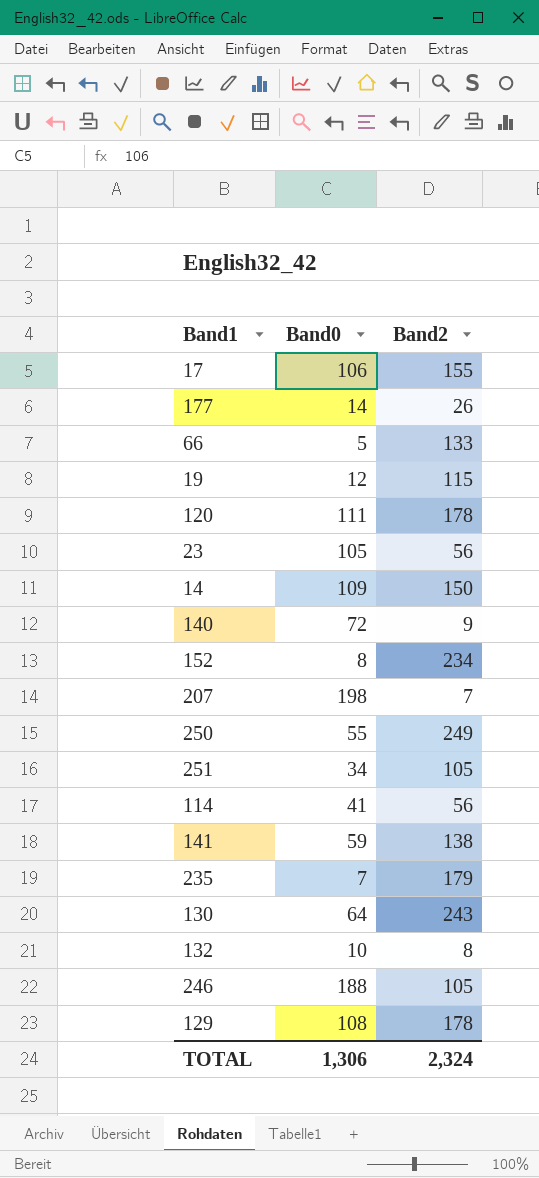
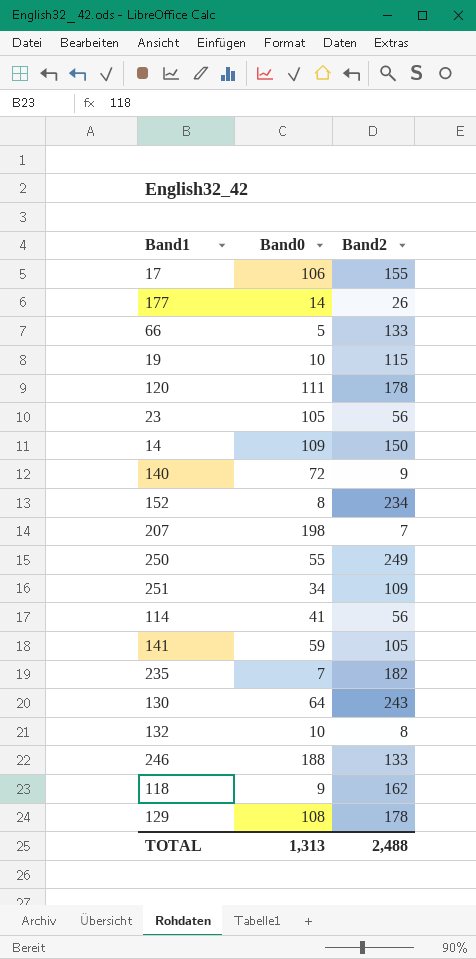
19 | Band0: 12 -> 10
251 | Band2: 105 -> 109
141 | Band2: 138 -> 105
235 | Band2: 179 -> 182
246 | Band2: 105 -> 133
row 118: none -> 9 | 162
TOTAL | Band0: 1,306 -> 1,313
TOTAL | Band2: 2,324 -> 2,488

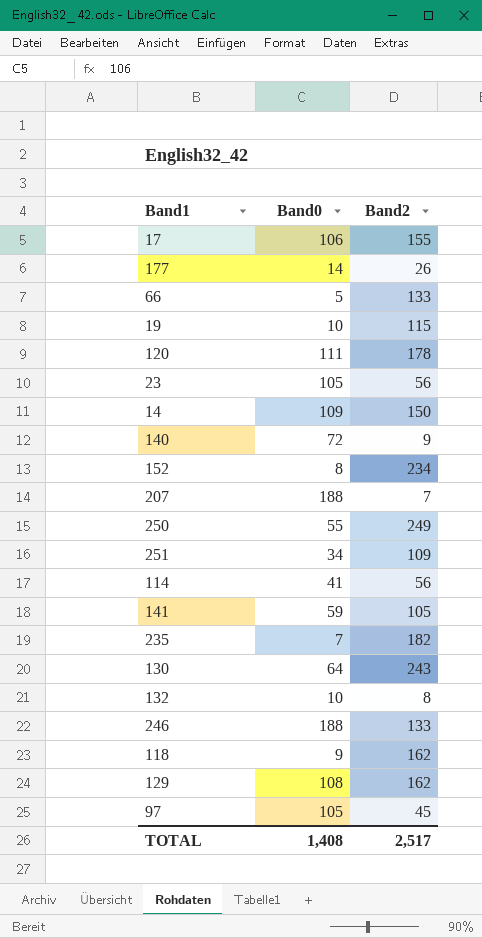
207 | Band0: 198 -> 188
129 | Band2: 178 -> 162
row 97: none -> 105 | 45
TOTAL | Band0: 1,313 -> 1,408
TOTAL | Band2: 2,488 -> 2,517

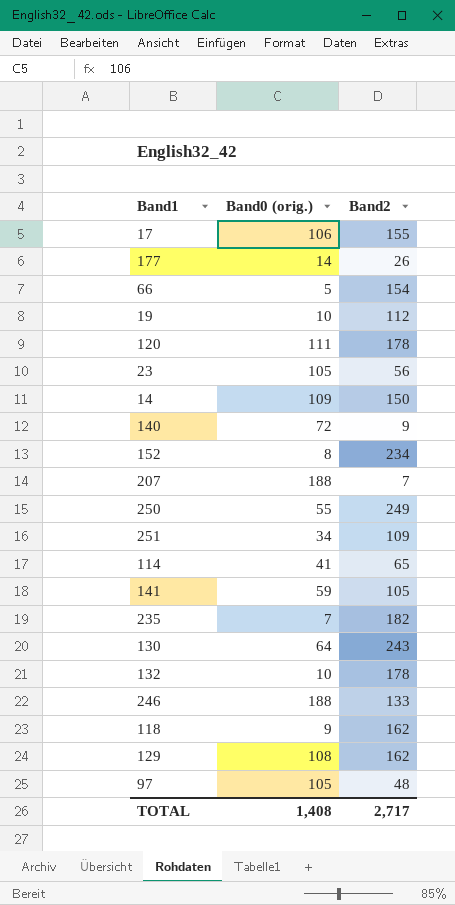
column name: Band0 -> Band0 (orig.)
66 | Band2: 133 -> 154
19 | Band2: 115 -> 112
114 | Band2: 56 -> 65
132 | Band2: 8 -> 178
97 | Band2: 45 -> 48
TOTAL | Band2: 2,517 -> 2,717

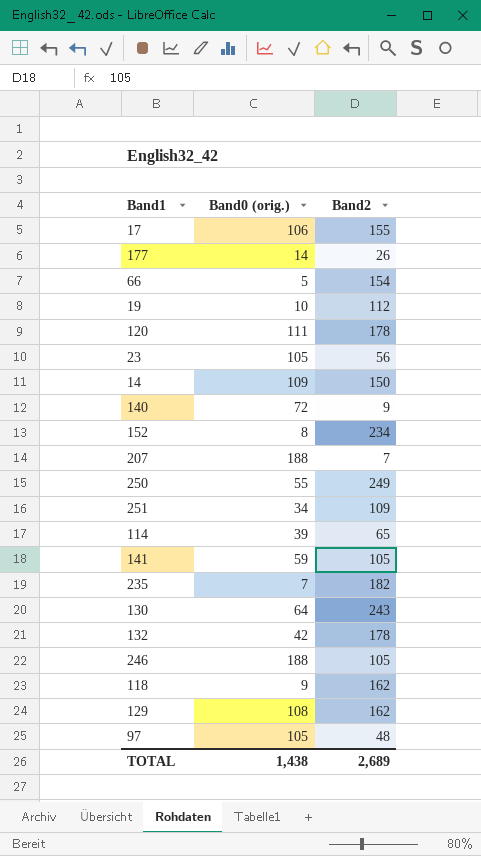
114 | Band0 (orig.): 41 -> 39
132 | Band0 (orig.): 10 -> 42
246 | Band2: 133 -> 105
TOTAL | Band0 (orig.): 1,408 -> 1,438
TOTAL | Band2: 2,717 -> 2,689

